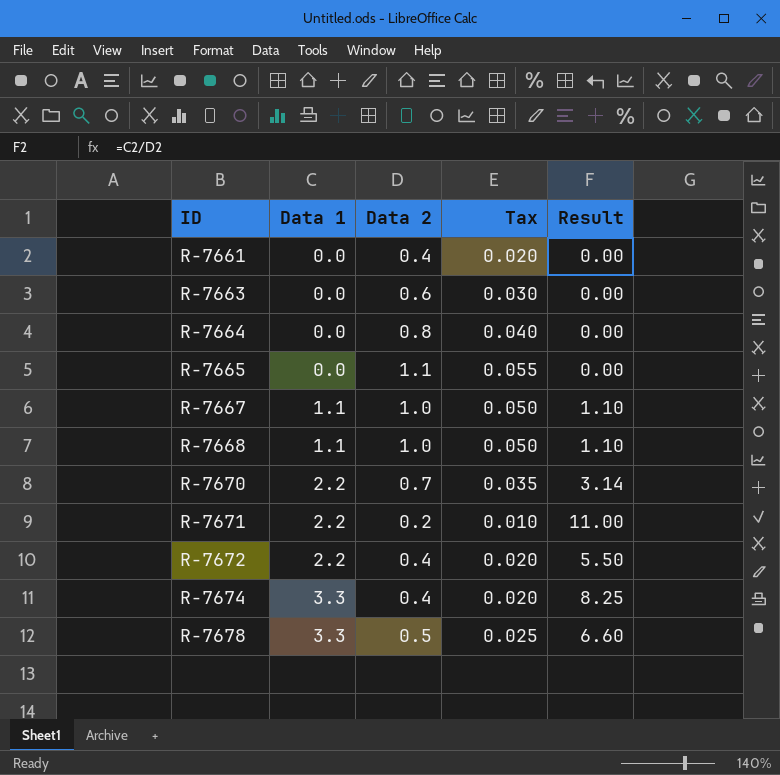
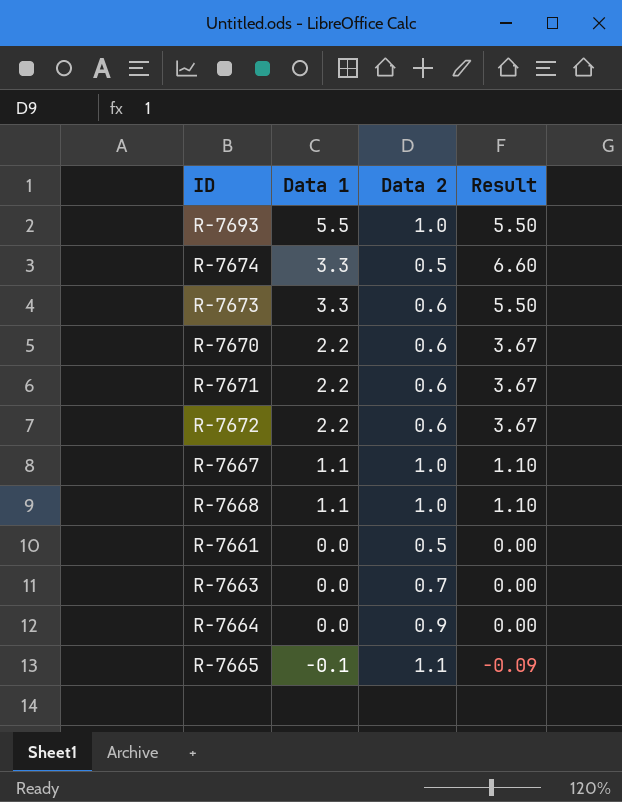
row order: ID ascending -> Data 1 descending
column Tax | formula: [Data 2] * 0.05 -> none
row R-7678: 3.3 | 0.5 | 0.025 | 6.60 -> none
row R-7693: none -> 5.5 | 1.0 | 5.50
R-7674 | Data 2: 0.4 -> 0.5
R-7674 | Result: 8.25 -> 6.60
row R-7673: none -> 3.3 | 0.6 | 5.50
R-7670 | Data 2: 0.7 -> 0.6
R-7670 | Result: 3.14 -> 3.67
R-7671 | Data 2: 0.2 -> 0.6
R-7671 | Result: 11.00 -> 3.67
R-7672 | Data 2: 0.4 -> 0.6
R-7672 | Result: 5.50 -> 3.67
R-7661 | Data 2: 0.4 -> 0.5
R-7663 | Data 2: 0.6 -> 0.7
R-7664 | Data 2: 0.8 -> 0.9
R-7665 | Data 1: 0.0 -> -0.1
R-7665 | Result: 0.00 -> -0.09

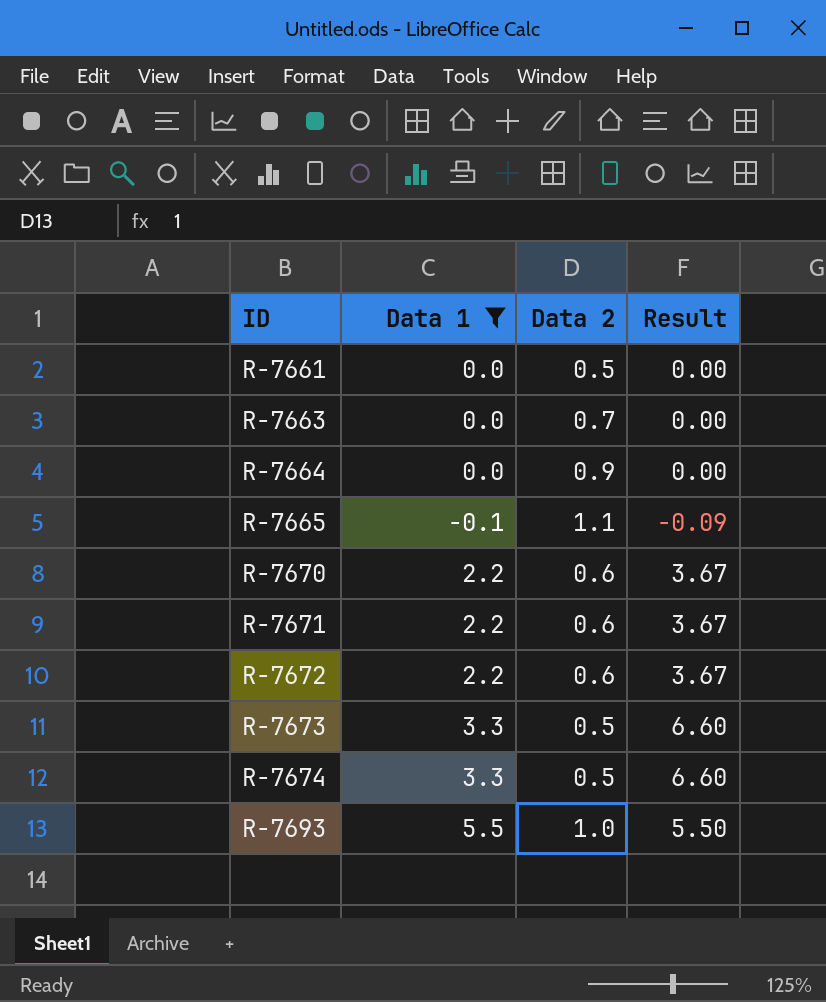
filter: none -> Data 1 != 1.1
row order: Data 1 descending -> ID ascending
R-7673 | Data 2: 0.6 -> 0.5
R-7673 | Result: 5.50 -> 6.60

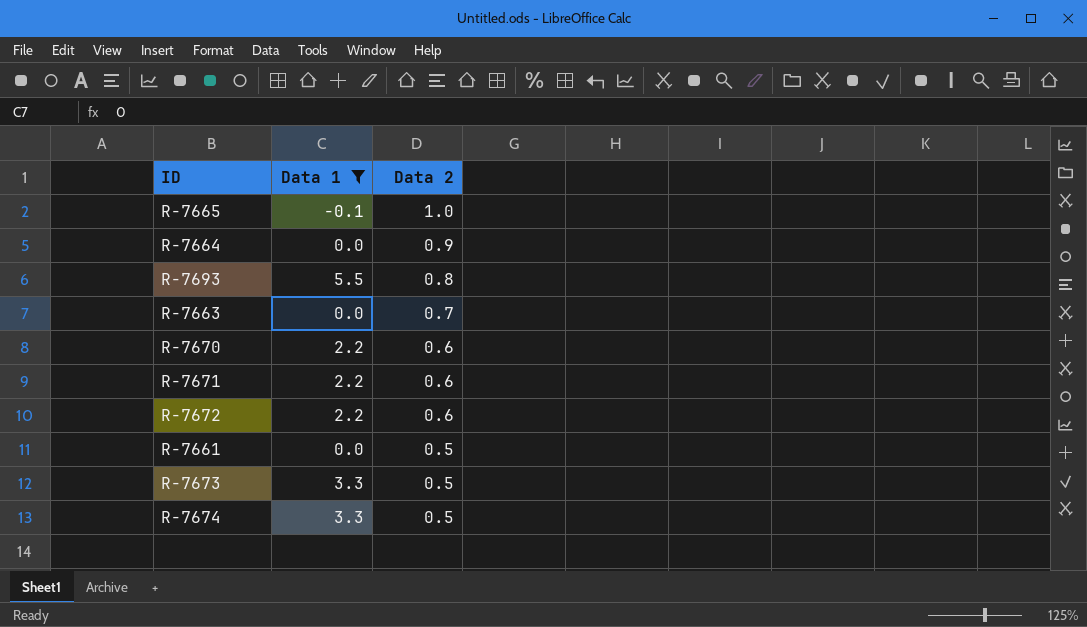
row order: ID ascending -> Data 2 descending
column Result | formula: [Data 1] / [Data 2] -> none
R-7665 | Data 2: 1.1 -> 1.0
R-7693 | Data 2: 1.0 -> 0.8

